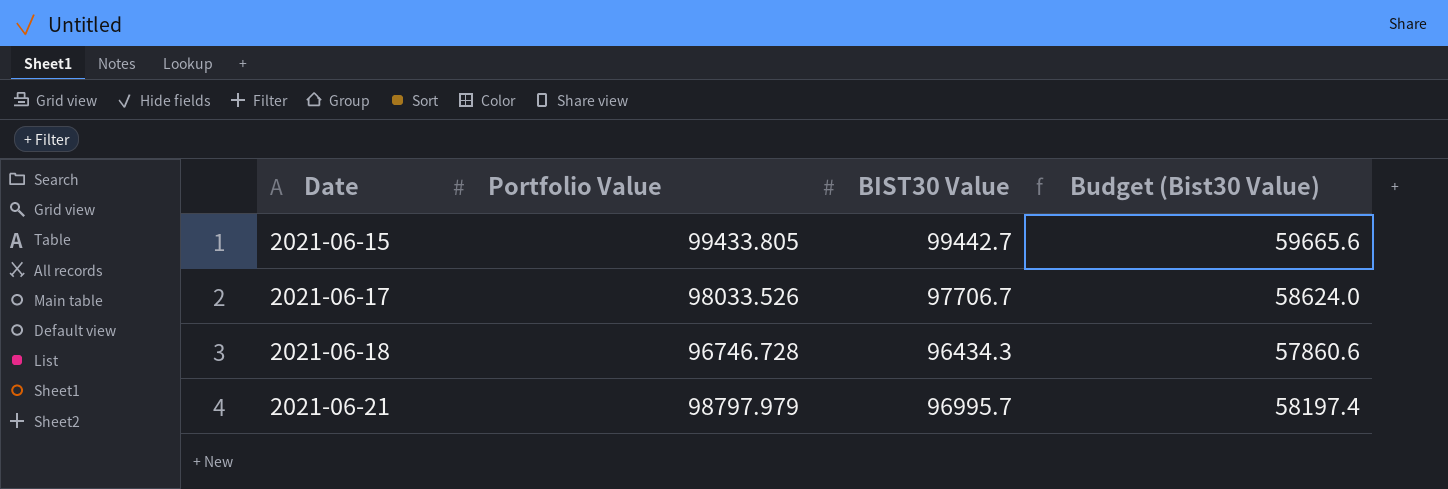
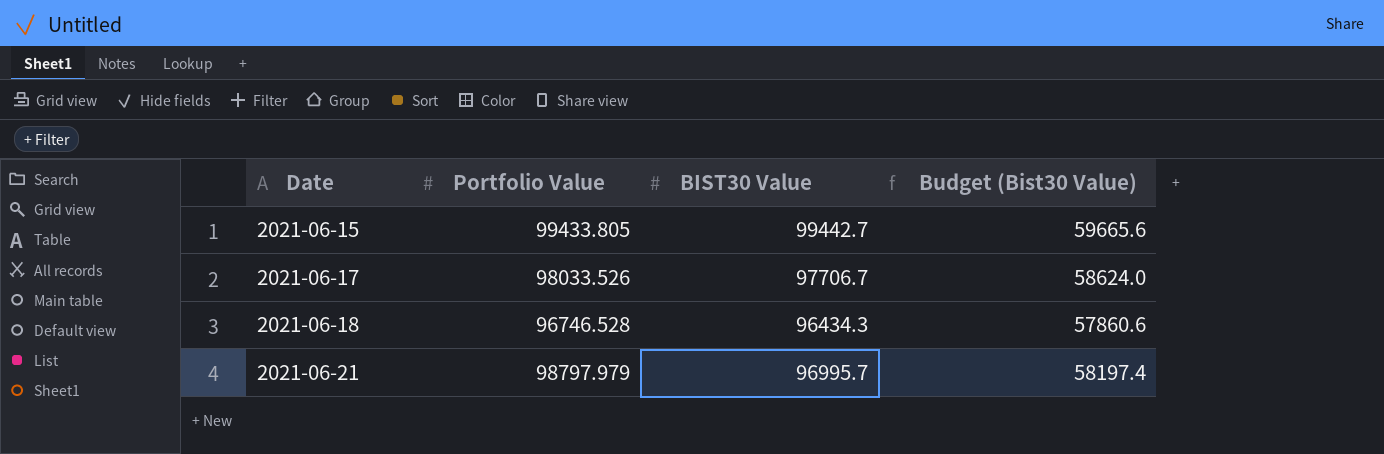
2021-06-18 | Portfolio Value: 96746.728 -> 96746.528

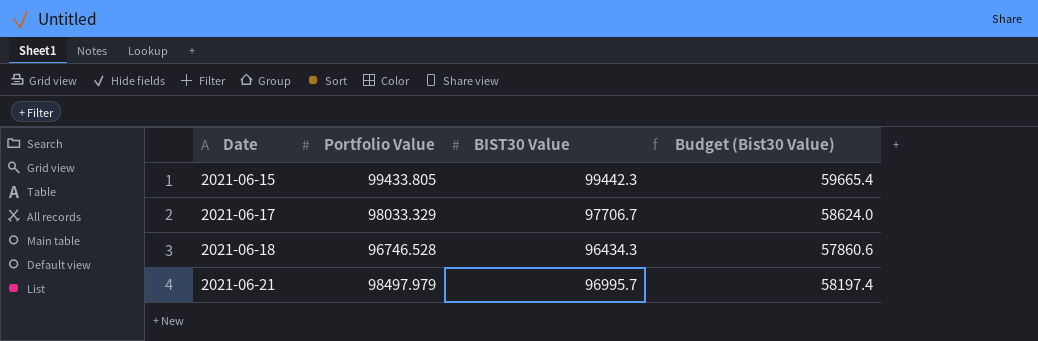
2021-06-15 | BIST30 Value: 99442.7 -> 99442.3
2021-06-15 | Budget (Bist30 Value): 59665.6 -> 59665.4
2021-06-17 | Portfolio Value: 98033.526 -> 98033.329
2021-06-21 | Portfolio Value: 98797.979 -> 98497.979

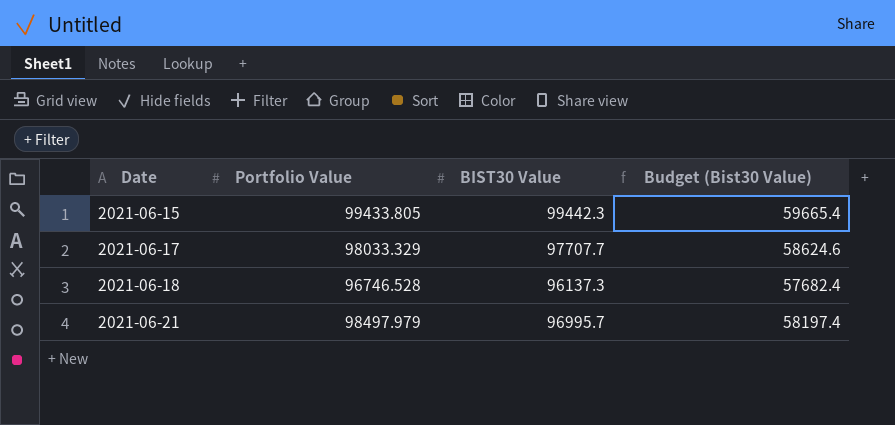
2021-06-17 | BIST30 Value: 97706.7 -> 97707.7
2021-06-17 | Budget (Bist30 Value): 58624.0 -> 58624.6
2021-06-18 | BIST30 Value: 96434.3 -> 96137.3
2021-06-18 | Budget (Bist30 Value): 57860.6 -> 57682.4

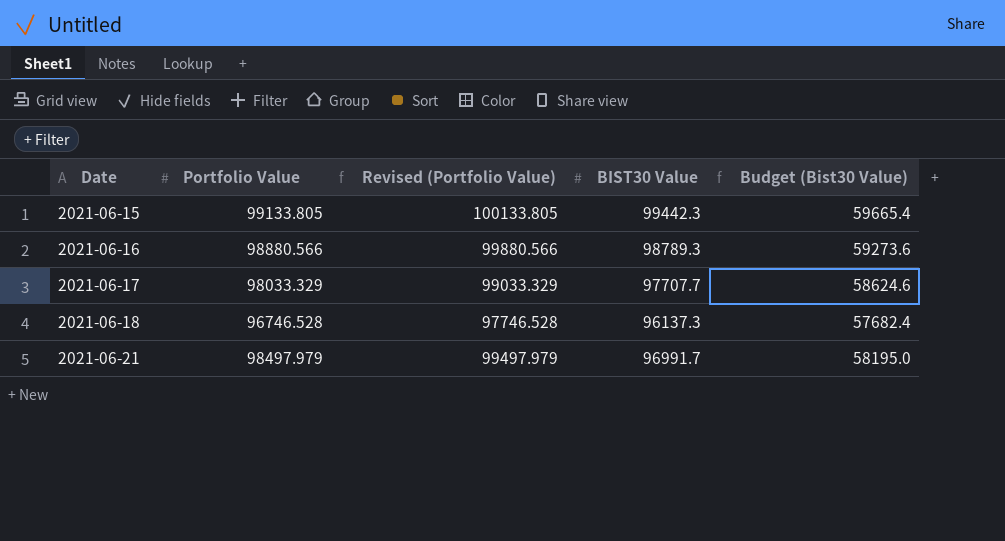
column Revised (Portfolio Value) | formula: none -> [Portfolio Value] + 1000
2021-06-15 | Portfolio Value: 99433.805 -> 99133.805
row 2021-06-16: none -> 98880.566 | 99880.566 | 98789.3 | 59273.6
2021-06-21 | BIST30 Value: 96995.7 -> 96991.7
2021-06-21 | Budget (Bist30 Value): 58197.4 -> 58195.0

